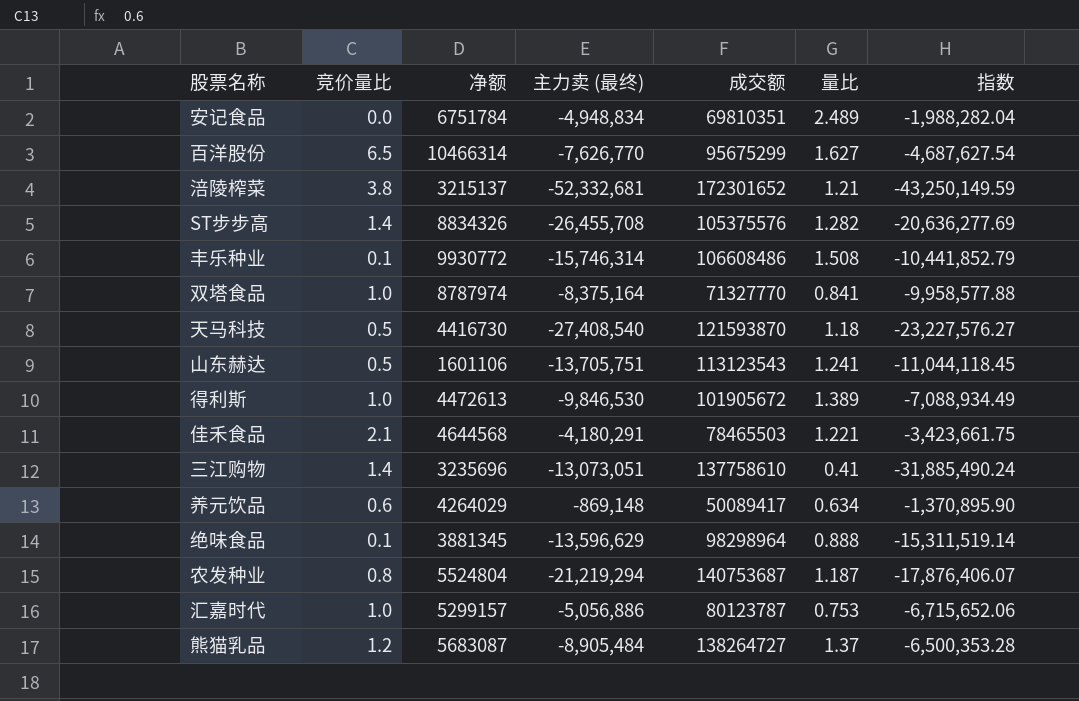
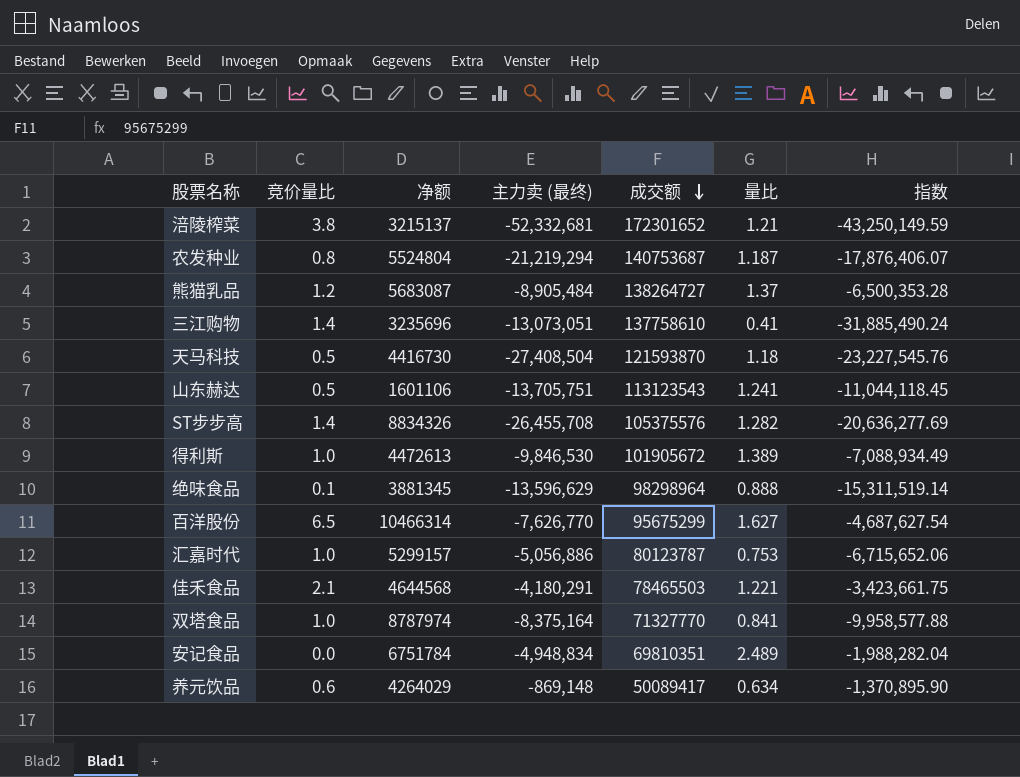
row order: none -> 成交额 descending
row 丰乐种业: 0.1 | 9930772 | -15,746,314 | 106608486 | 1.508 | -10,441,852.79 -> none
天马科技 | 主力卖 (最终): -27,408,540 -> -27,408,504
天马科技 | 指数: -23,227,576.27 -> -23,227,545.76

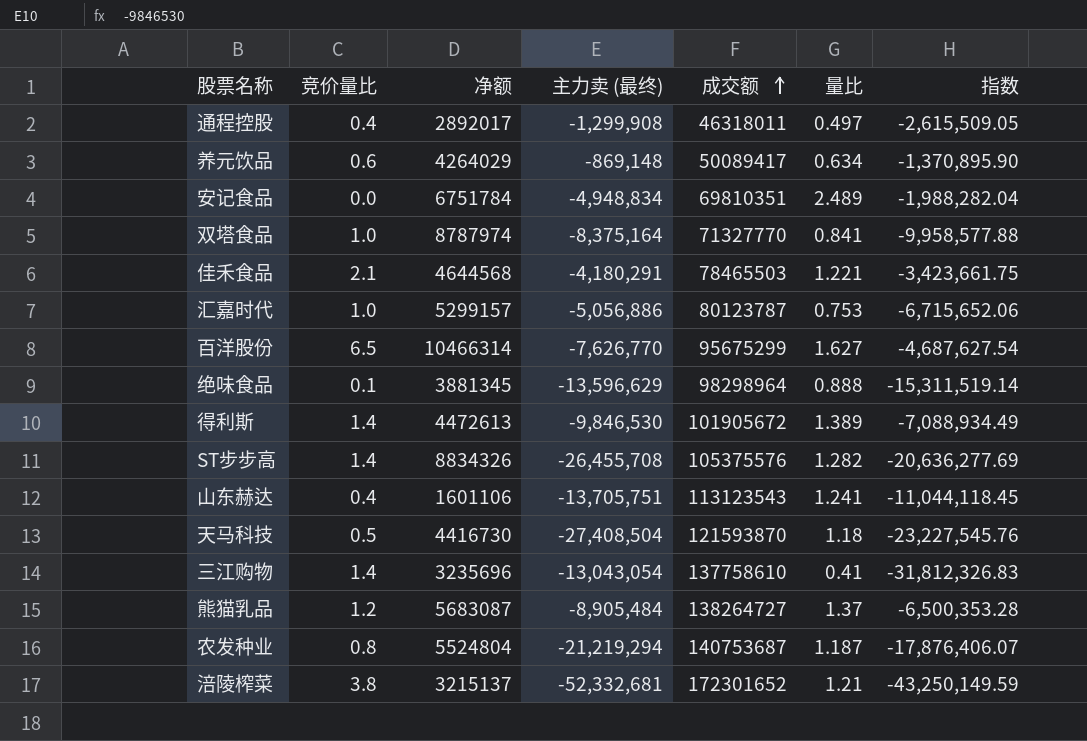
row order: 成交额 descending -> 成交额 ascending
row 通程控股: none -> 0.4 | 2892017 | -1,299,908 | 46318011 | 0.497 | -2,615,509.05
得利斯 | 竞价量比: 1.0 -> 1.4
山东赫达 | 竞价量比: 0.5 -> 0.4
三江购物 | 主力卖 (最终): -13,073,051 -> -13,043,054
三江购物 | 指数: -31,885,490.24 -> -31,812,326.83

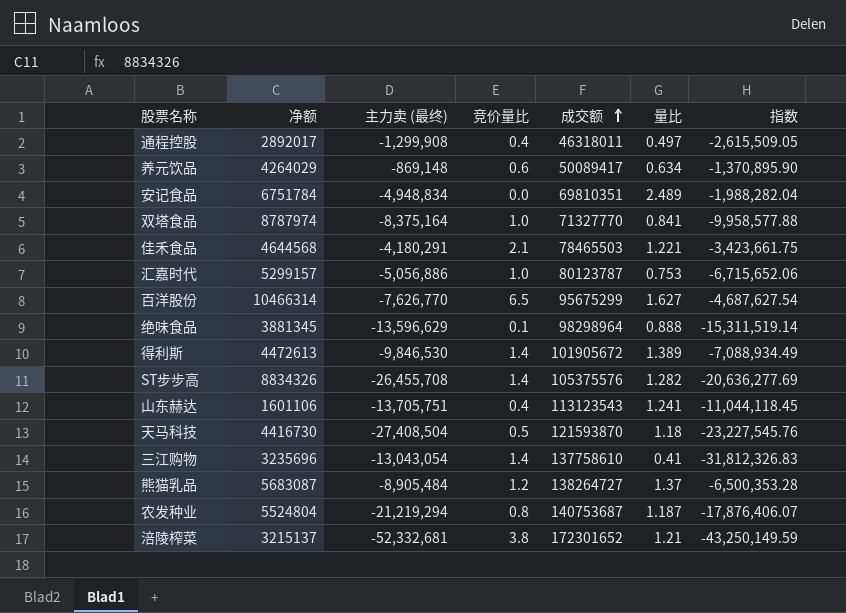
column 竞价量比 | position: 2 -> 4

